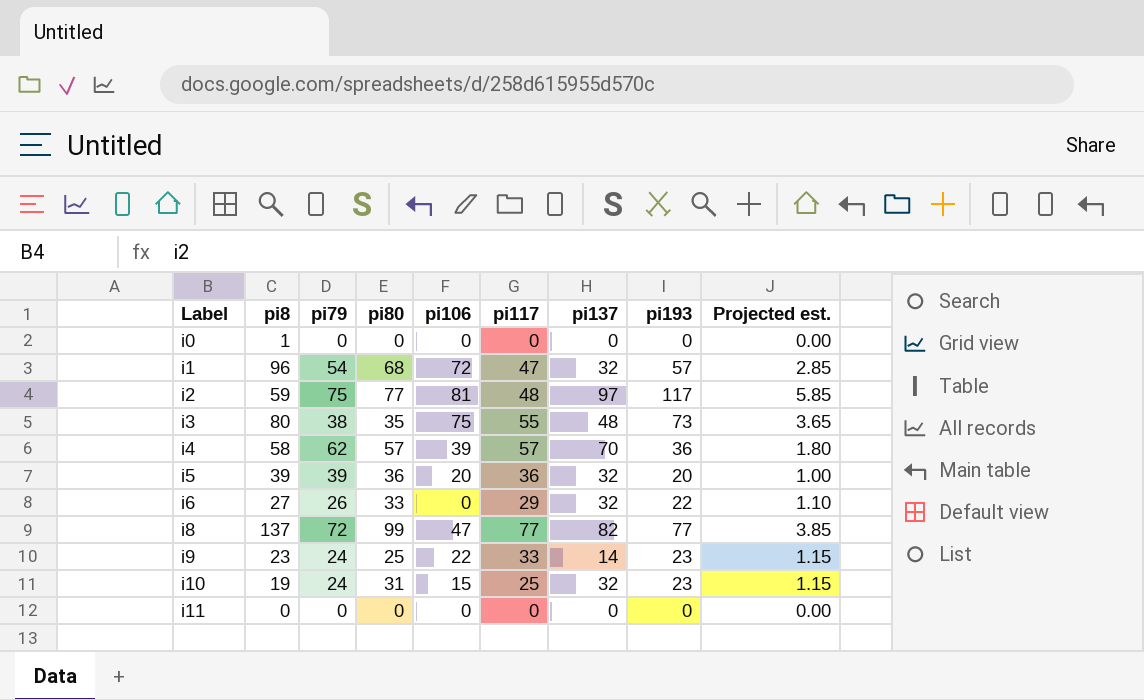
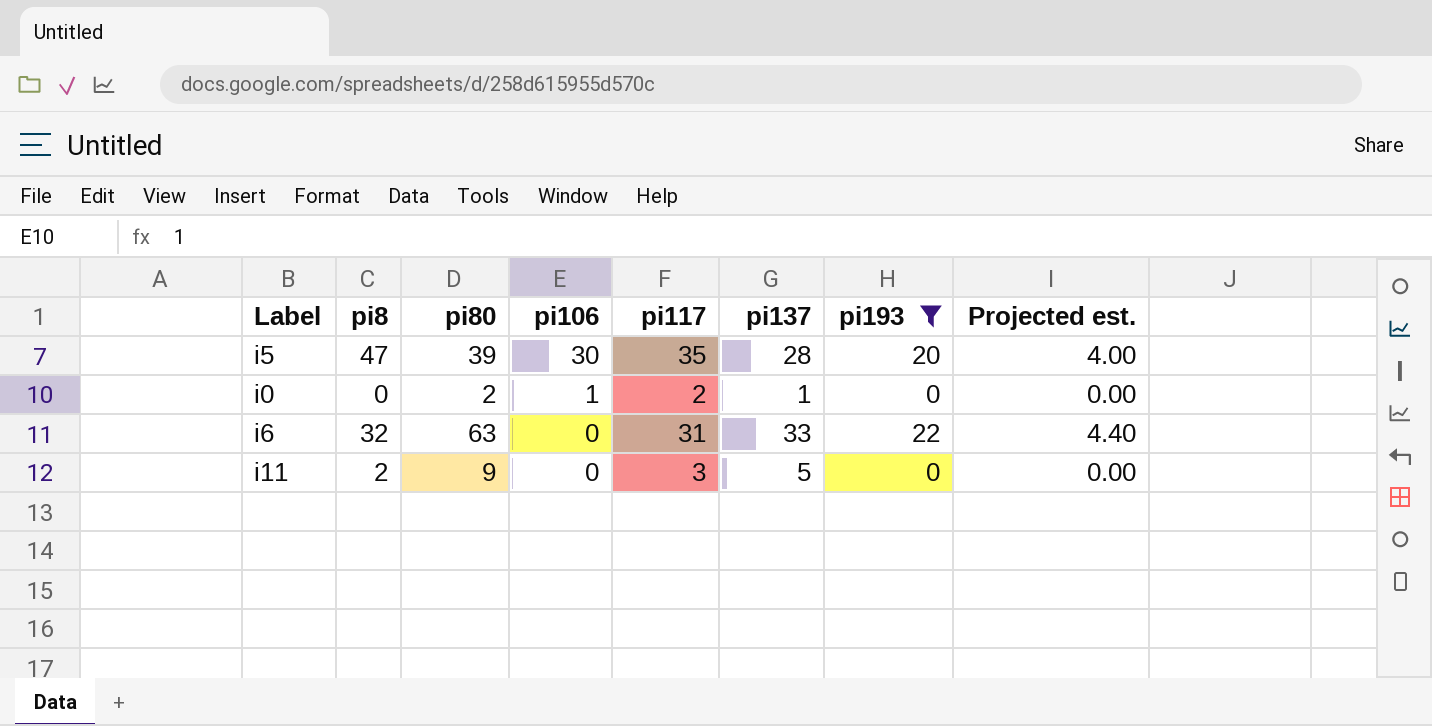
filter: none -> pi193 <= 22
row order: Label ascending -> pi106 descending
column pi79 | position: 3 -> none
column Projected est. | formula: [pi193] * 0.05 -> [pi193] * 0.2
i5 | pi8: 39 -> 47
i5 | pi80: 36 -> 39
i5 | pi106: 20 -> 30
i5 | pi117: 36 -> 35
i5 | pi137: 32 -> 28
i0 | pi8: 1 -> 0
i0 | pi80: 0 -> 2
i0 | pi106: 0 -> 1
i0 | pi117: 0 -> 2
i0 | pi137: 0 -> 1
i6 | pi8: 27 -> 32
i6 | pi80: 33 -> 63
i6 | pi117: 29 -> 31
i6 | pi137: 32 -> 33
i11 | pi8: 0 -> 2
i11 | pi80: 0 -> 9
i11 | pi117: 0 -> 3
i11 | pi137: 0 -> 5

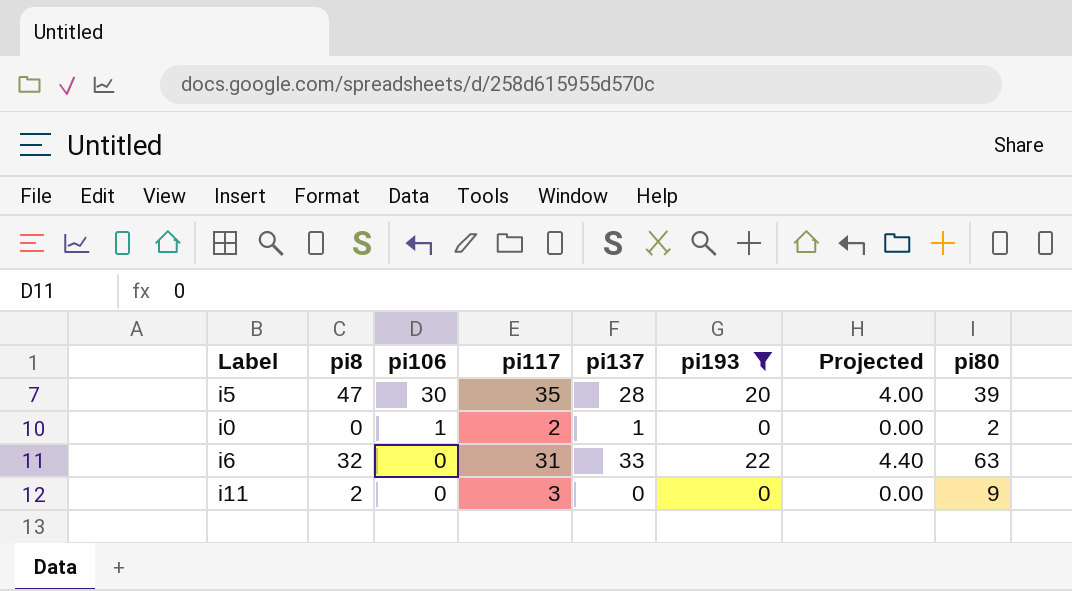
column name: Projected est. -> Projected
column pi80 | position: 3 -> 8
i11 | pi137: 5 -> 0

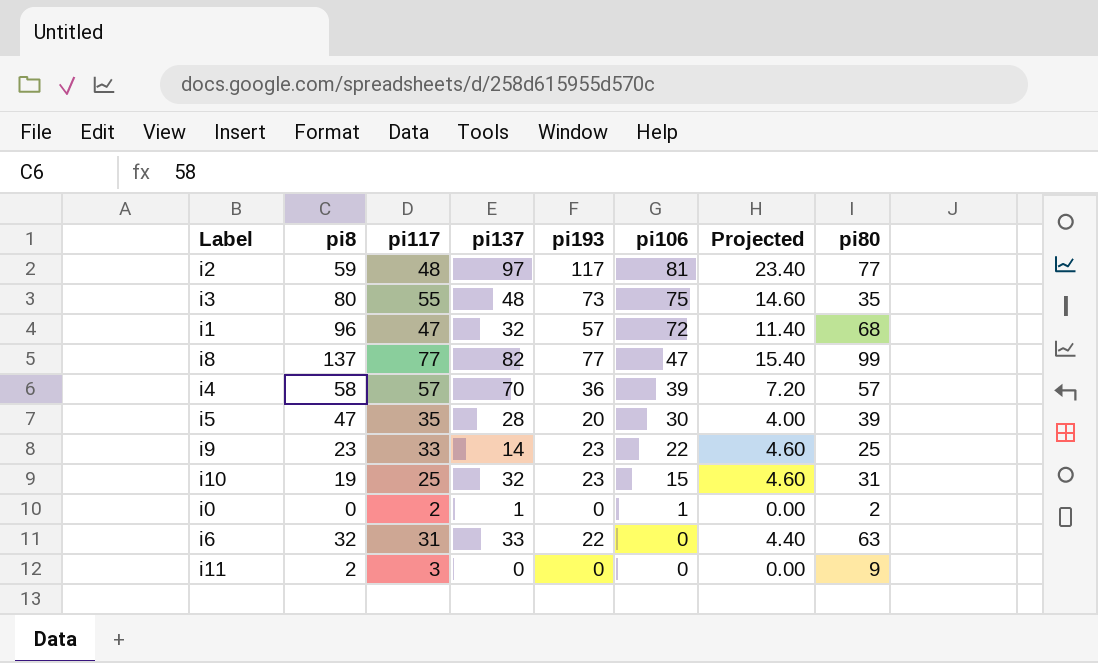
filter: pi193 <= 22 -> none
column pi106 | position: 3 -> 6

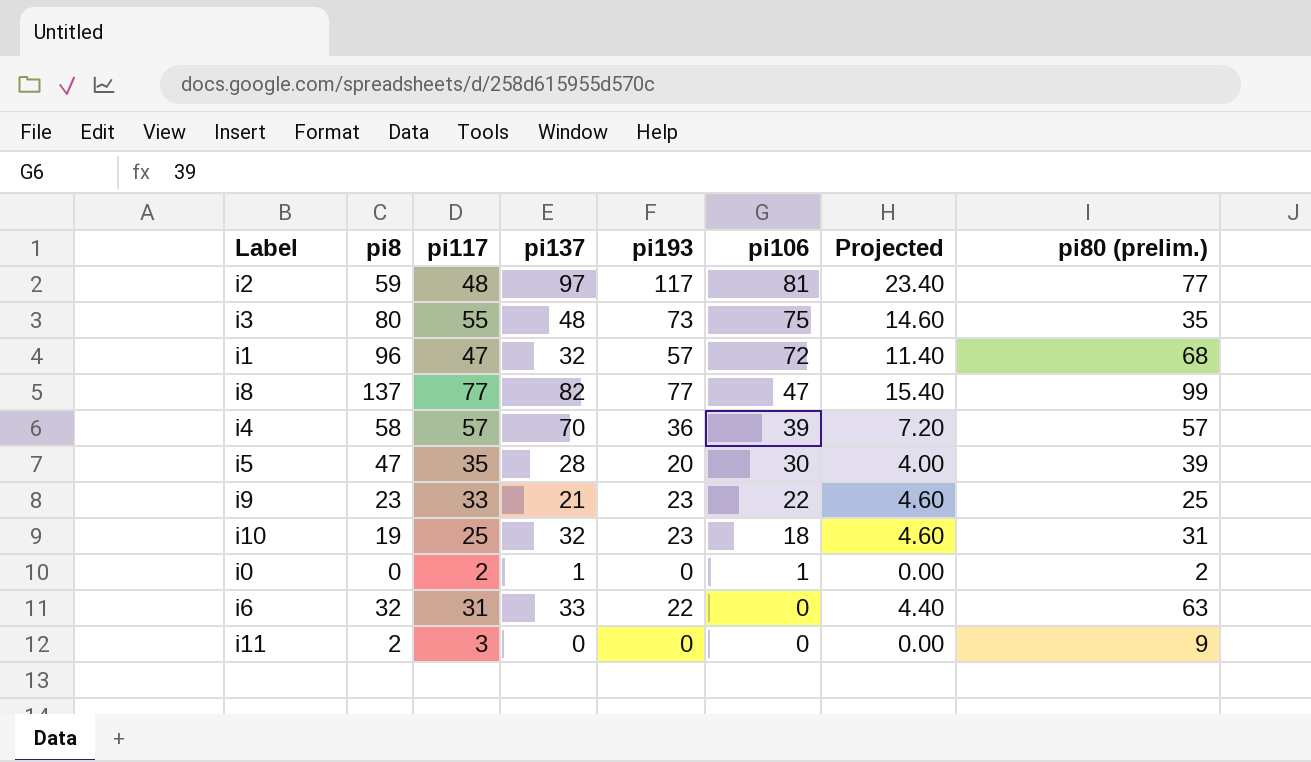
column name: pi80 -> pi80 (prelim.)
i9 | pi137: 14 -> 21
i10 | pi106: 15 -> 18

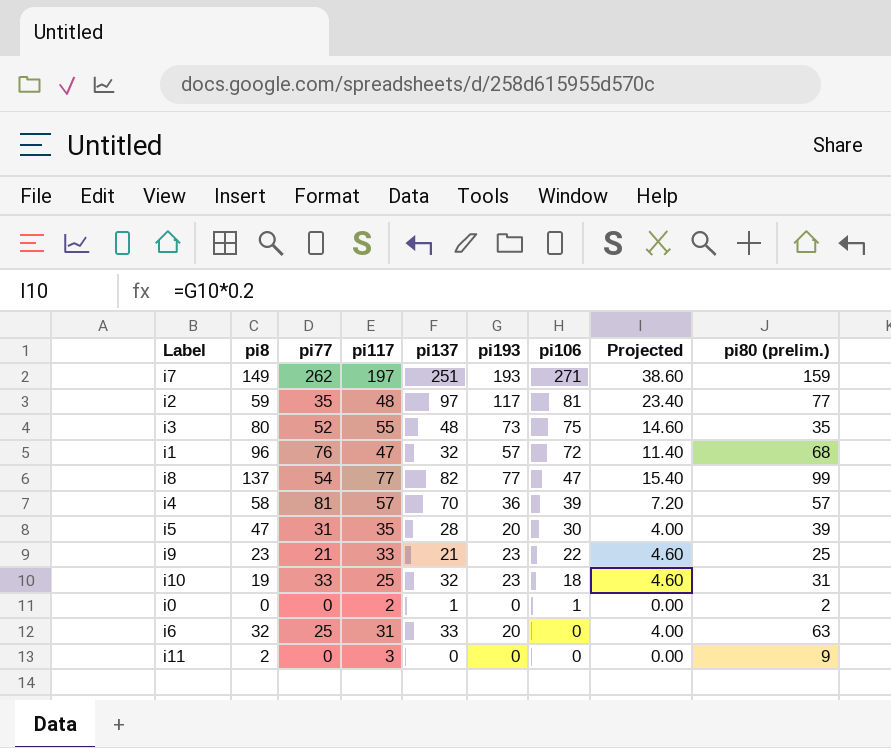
column pi77 | position: none -> 3
row i7: none -> 149 | 262 | 197 | 251 | 193 | 271 | 38.60 | 159
i6 | pi193: 22 -> 20
i6 | Projected: 4.40 -> 4.00

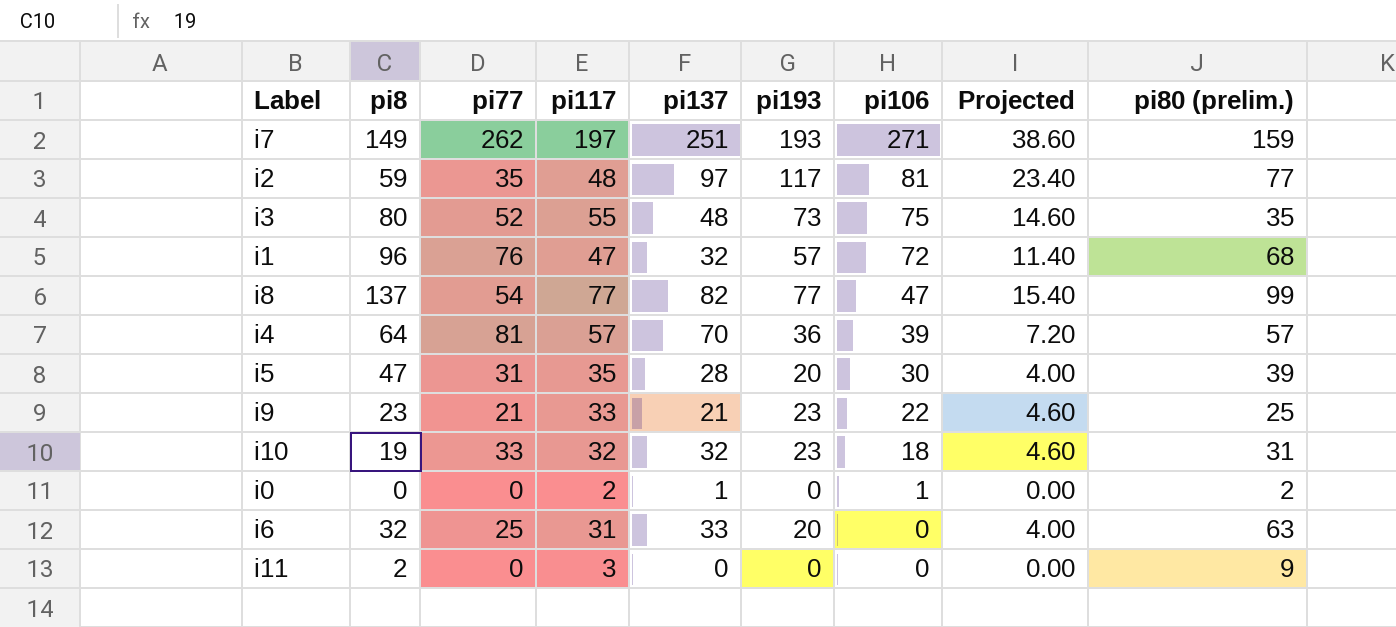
i4 | pi8: 58 -> 64
i10 | pi117: 25 -> 32

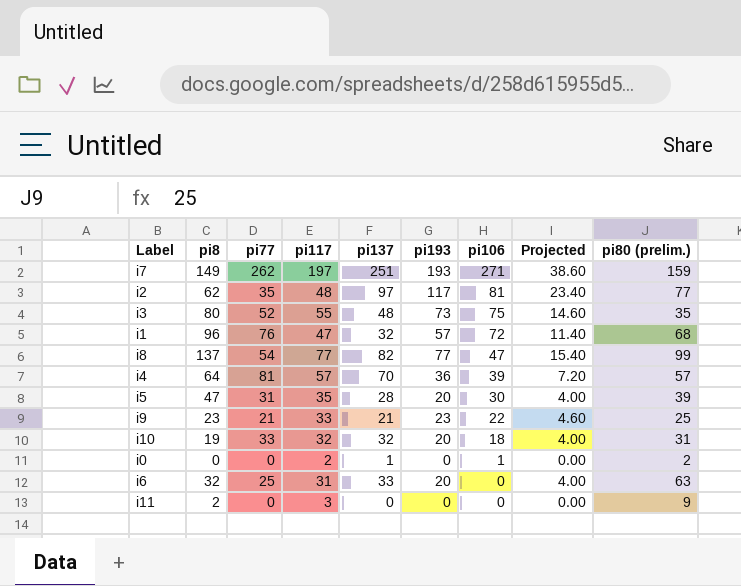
i2 | pi8: 59 -> 62
i10 | pi193: 23 -> 20
i10 | Projected: 4.60 -> 4.00

